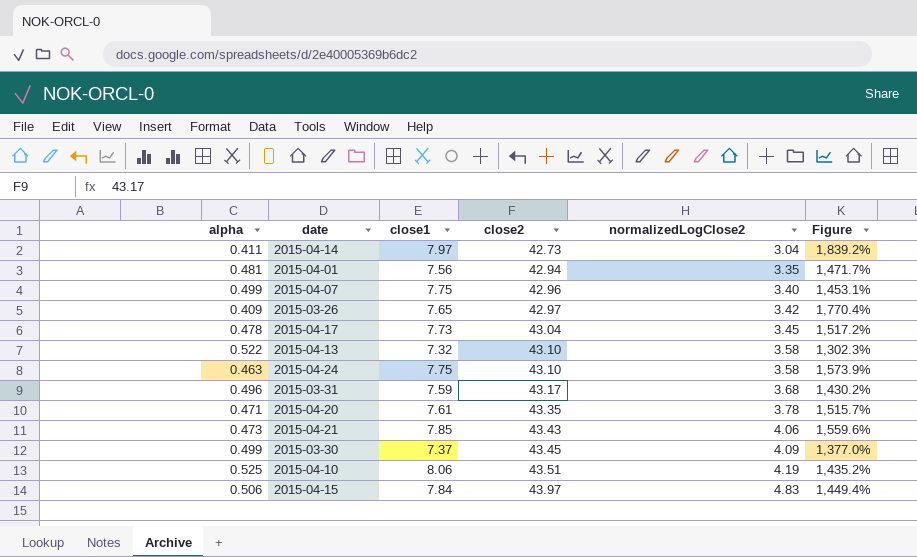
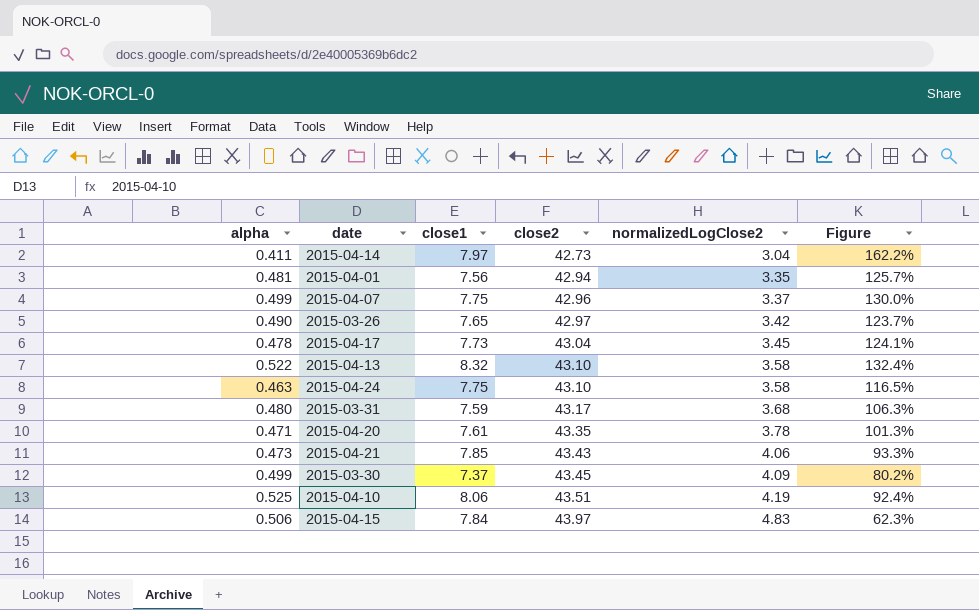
column Figure | formula: ([close1] - [alpha]) / [alpha] -> ([close1] - [normalizedLogClose2]) / [normalizedLogClose2]
2015-04-07 | normalizedLogClose2: 3.40 -> 3.37
2015-03-26 | alpha: 0.409 -> 0.490
2015-04-13 | close1: 7.32 -> 8.32
2015-03-31 | alpha: 0.496 -> 0.480

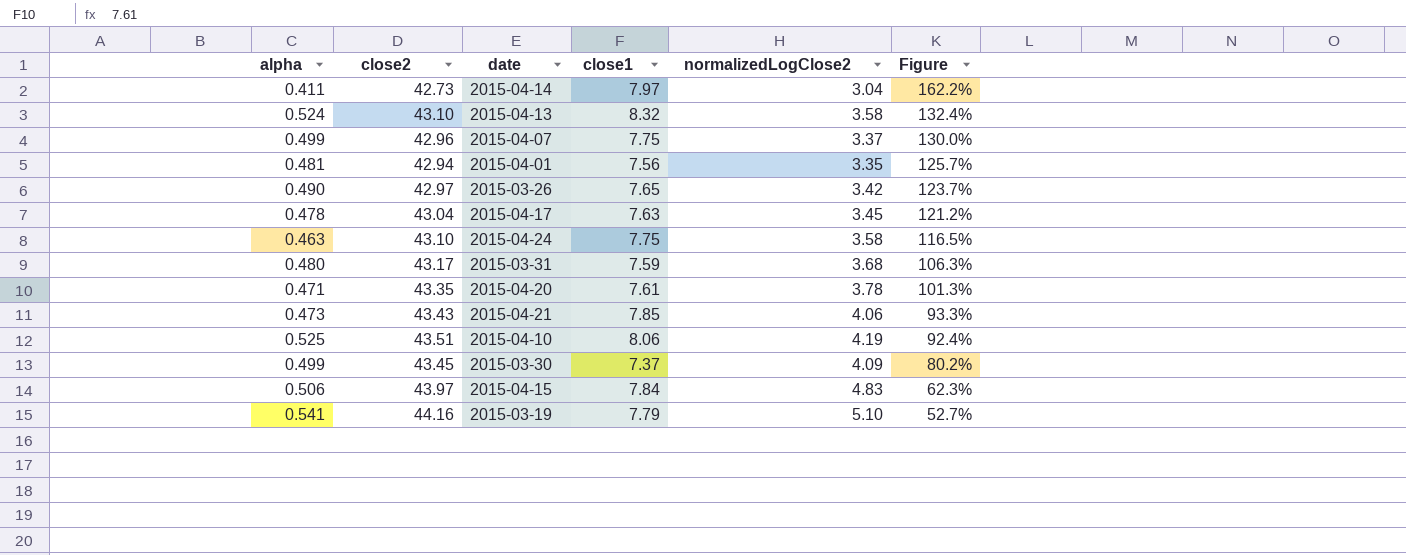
row order: close2 ascending -> Figure descending
column close2 | position: 4 -> 2
2015-04-13 | alpha: 0.522 -> 0.524
2015-04-17 | close1: 7.73 -> 7.63
2015-04-17 | Figure: 124.1% -> 121.2%
row 2015-03-19: none -> 0.541 | 44.16 | 7.79 | 5.10 | 52.7%

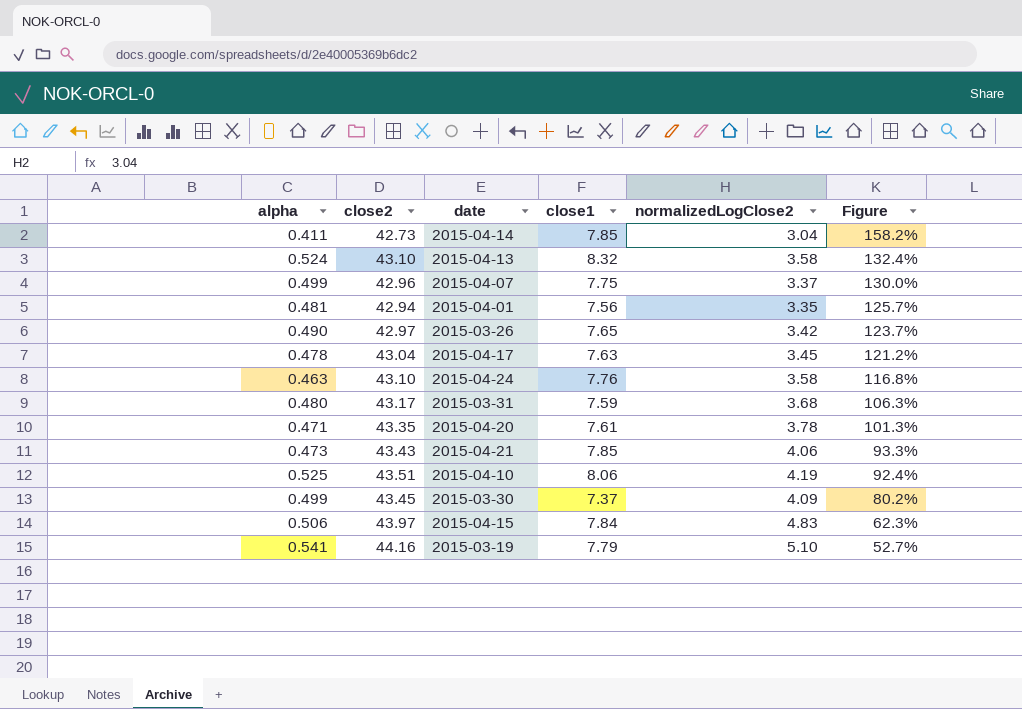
2015-04-14 | close1: 7.97 -> 7.85
2015-04-14 | Figure: 162.2% -> 158.2%
2015-04-24 | close1: 7.75 -> 7.76
2015-04-24 | Figure: 116.5% -> 116.8%

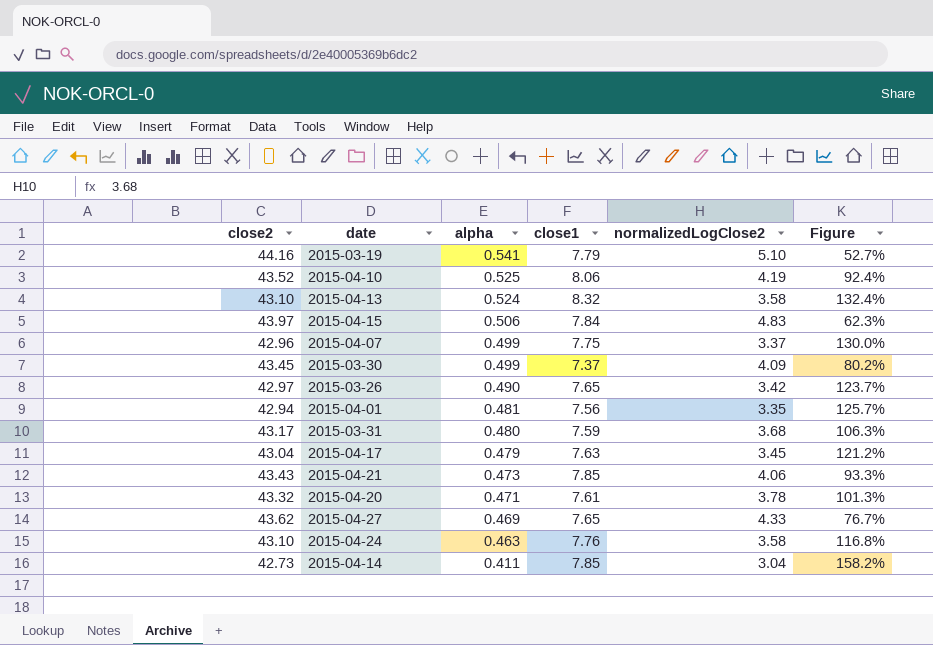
row order: Figure descending -> alpha descending
column alpha | position: 1 -> 3
2015-04-10 | close2: 43.51 -> 43.52
2015-04-17 | alpha: 0.478 -> 0.479
2015-04-20 | close2: 43.35 -> 43.32
row 2015-04-27: none -> 43.62 | 0.469 | 7.65 | 4.33 | 76.7%

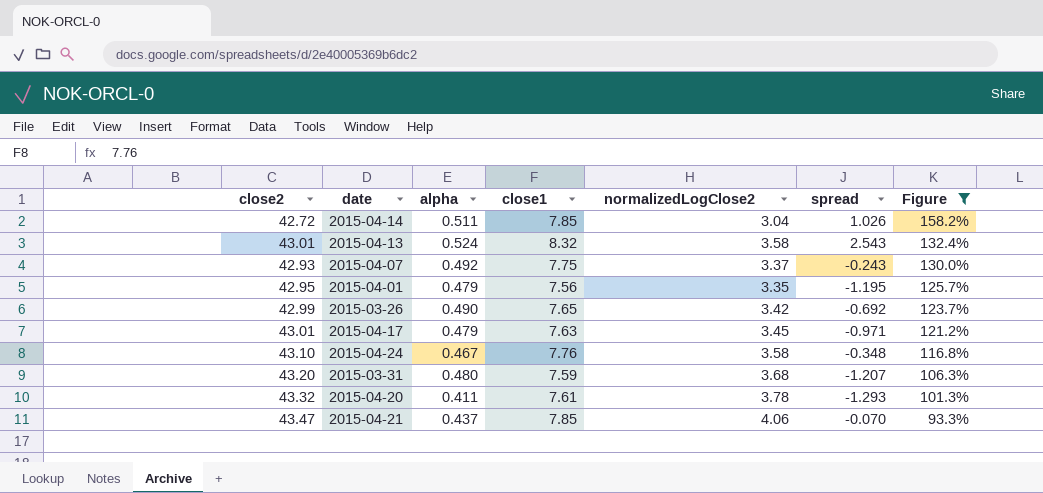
filter: none -> Figure >= 93.3%
row order: alpha descending -> Figure descending
column spread | position: none -> 6
2015-04-14 | close2: 42.73 -> 42.72
2015-04-14 | alpha: 0.411 -> 0.511
2015-04-13 | close2: 43.10 -> 43.01
2015-04-07 | close2: 42.96 -> 42.93
2015-04-07 | alpha: 0.499 -> 0.492
2015-04-01 | close2: 42.94 -> 42.95
2015-04-01 | alpha: 0.481 -> 0.479
2015-03-26 | close2: 42.97 -> 42.99
2015-04-17 | close2: 43.04 -> 43.01
2015-04-24 | alpha: 0.463 -> 0.467
2015-03-31 | close2: 43.17 -> 43.20
2015-04-20 | alpha: 0.471 -> 0.411
2015-04-21 | close2: 43.43 -> 43.47
2015-04-21 | alpha: 0.473 -> 0.437

